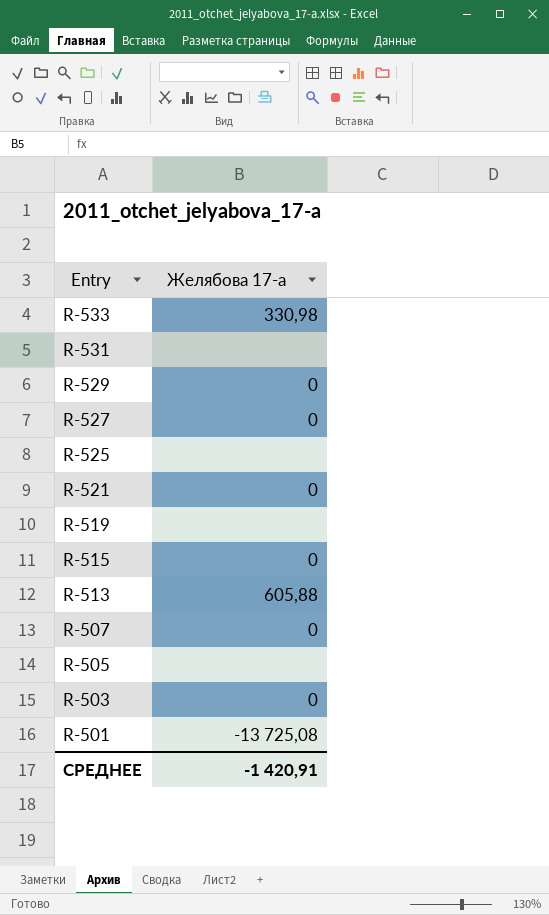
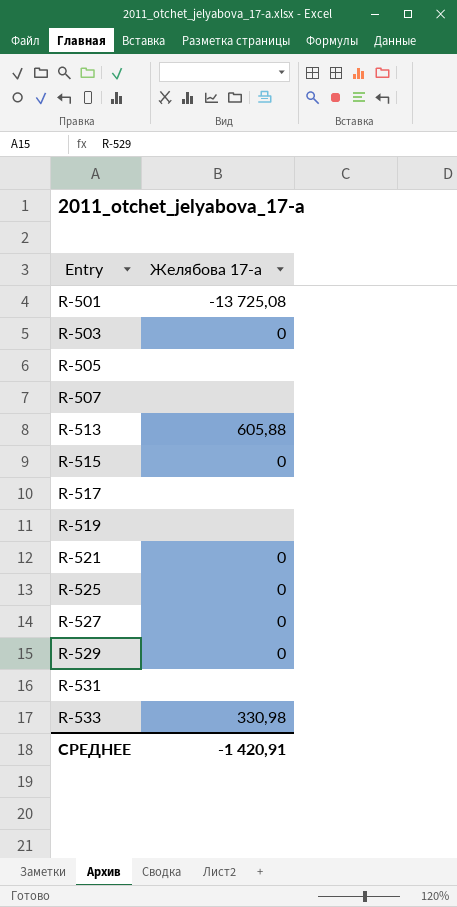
row order: Entry descending -> Entry ascending
R-507 | Желябова 17-а: 0 -> none
row R-517: none -> none
R-525 | Желябова 17-а: none -> 0

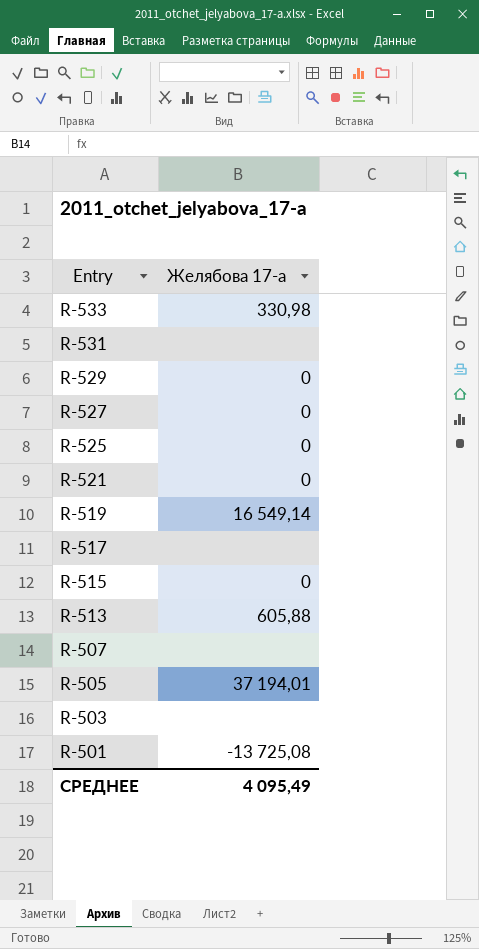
row order: Entry ascending -> Entry descending
R-519 | Желябова 17-а: none -> 16 549,14
R-505 | Желябова 17-а: none -> 37 194,01
R-503 | Желябова 17-а: 0 -> none
СРЕДНЕЕ | Желябова 17-а: -1 420,91 -> 4 095,49

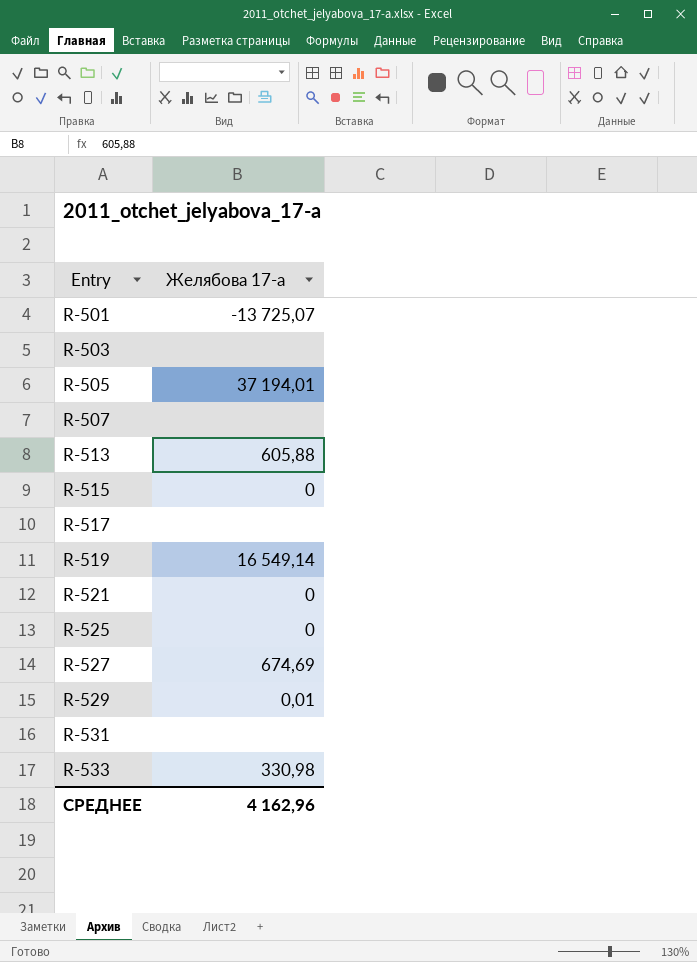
row order: Entry descending -> Entry ascending
R-501 | Желябова 17-а: -13 725,08 -> -13 725,07
R-527 | Желябова 17-а: 0 -> 674,69
R-529 | Желябова 17-а: 0 -> 0,01
СРЕДНЕЕ | Желябова 17-а: 4 095,49 -> 4 162,96

